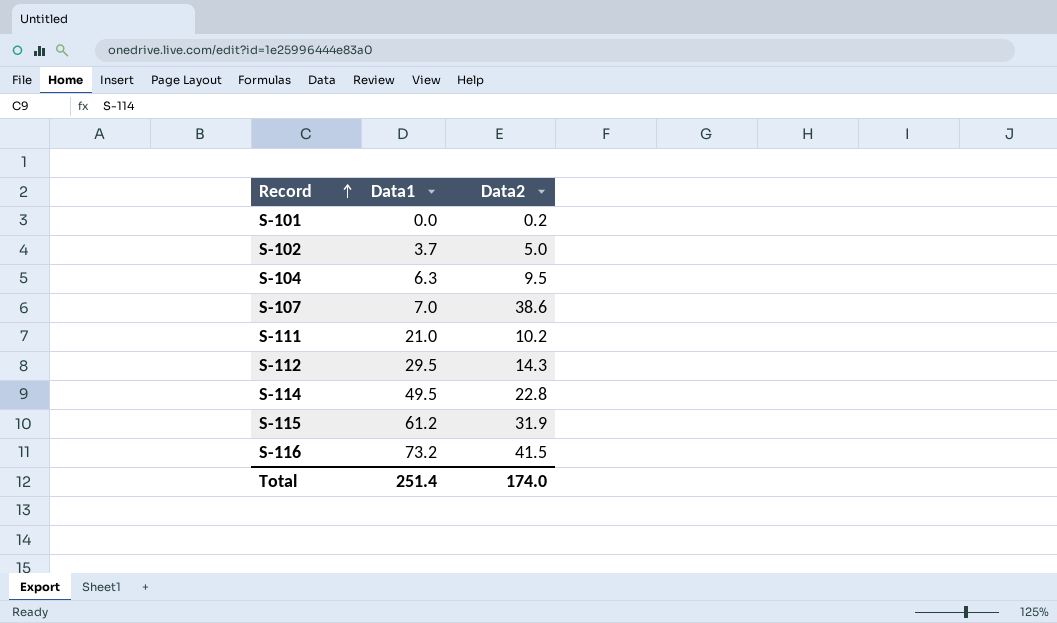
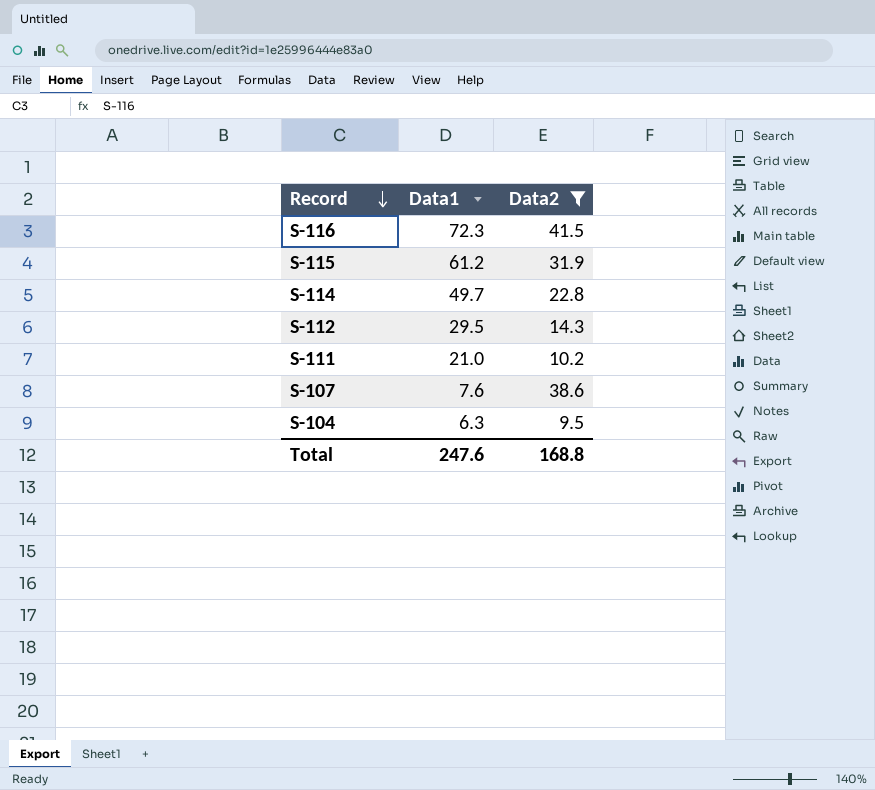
filter: none -> Data2 >= 9.5
row order: Record ascending -> Record descending
S-116 | Data1: 73.2 -> 72.3
S-114 | Data1: 49.5 -> 49.7
S-107 | Data1: 7.0 -> 7.6
Total | Data1: 251.4 -> 247.6
Total | Data2: 174.0 -> 168.8

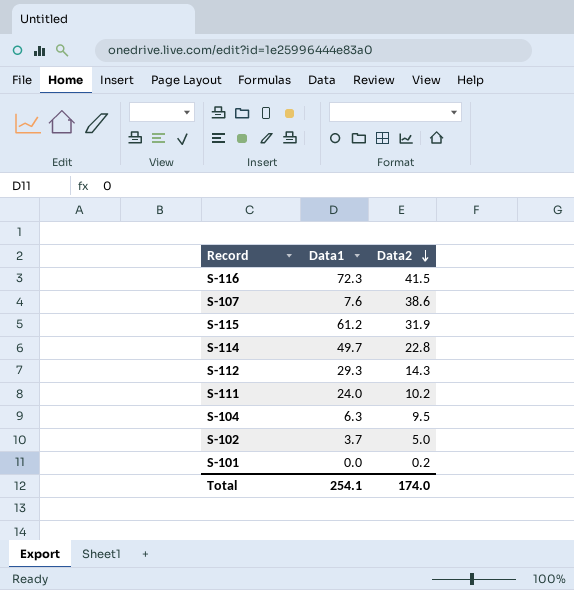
filter: Data2 >= 9.5 -> none
row order: Record descending -> Data2 descending
S-112 | Data1: 29.5 -> 29.3
S-111 | Data1: 21.0 -> 24.0
Total | Data1: 247.6 -> 254.1
Total | Data2: 168.8 -> 174.0

